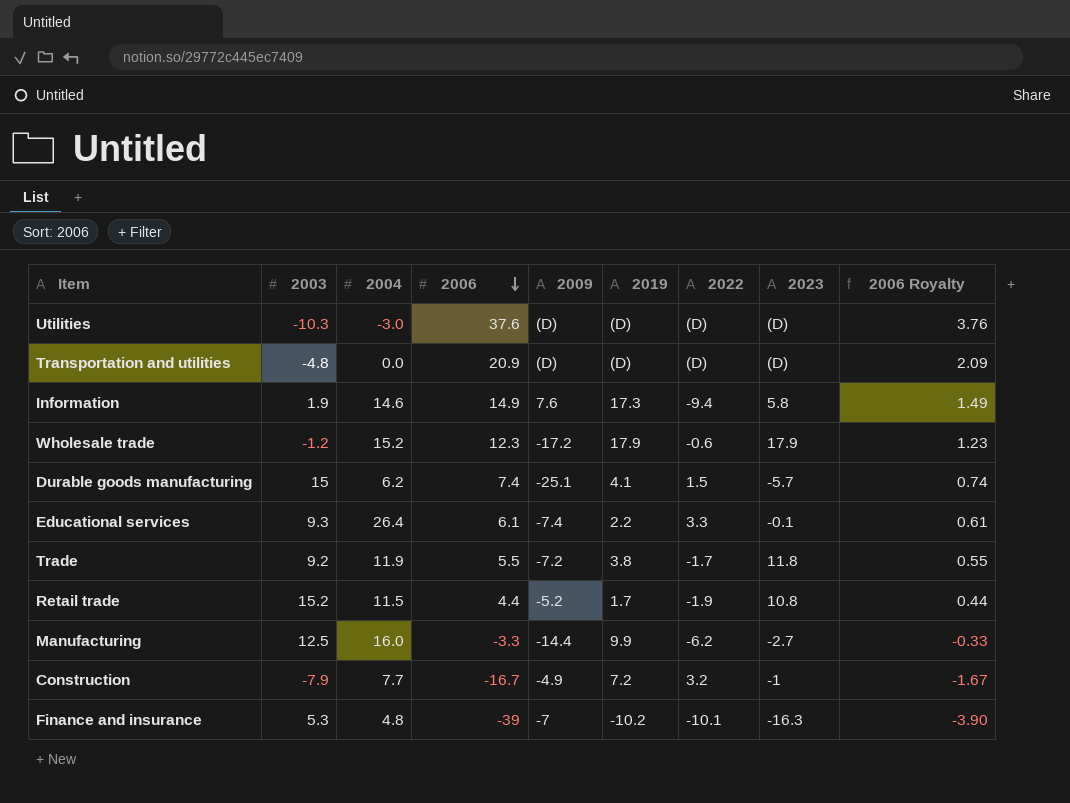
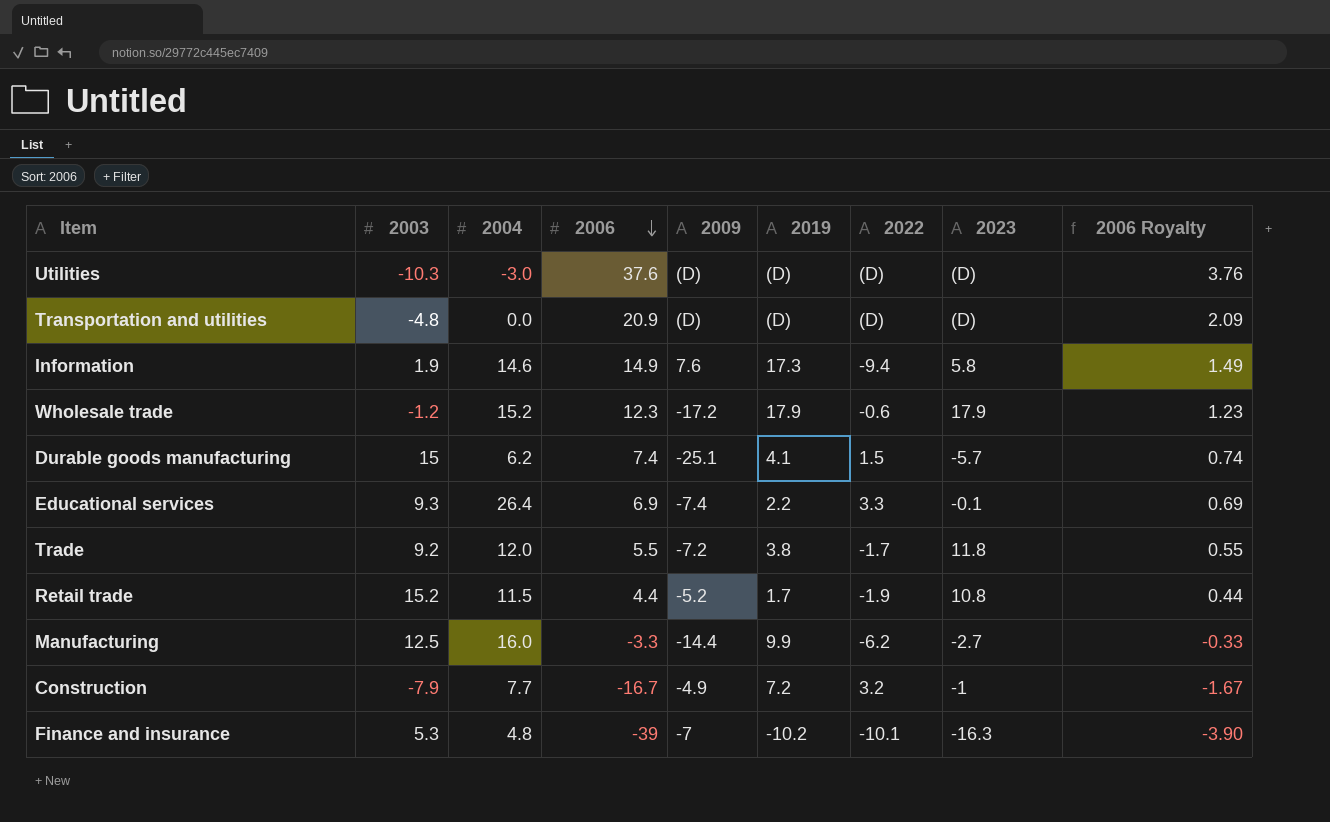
Educational services | 2006: 6.1 -> 6.9
Educational services | 2006 Royalty: 0.61 -> 0.69
Trade | 2004: 11.9 -> 12.0

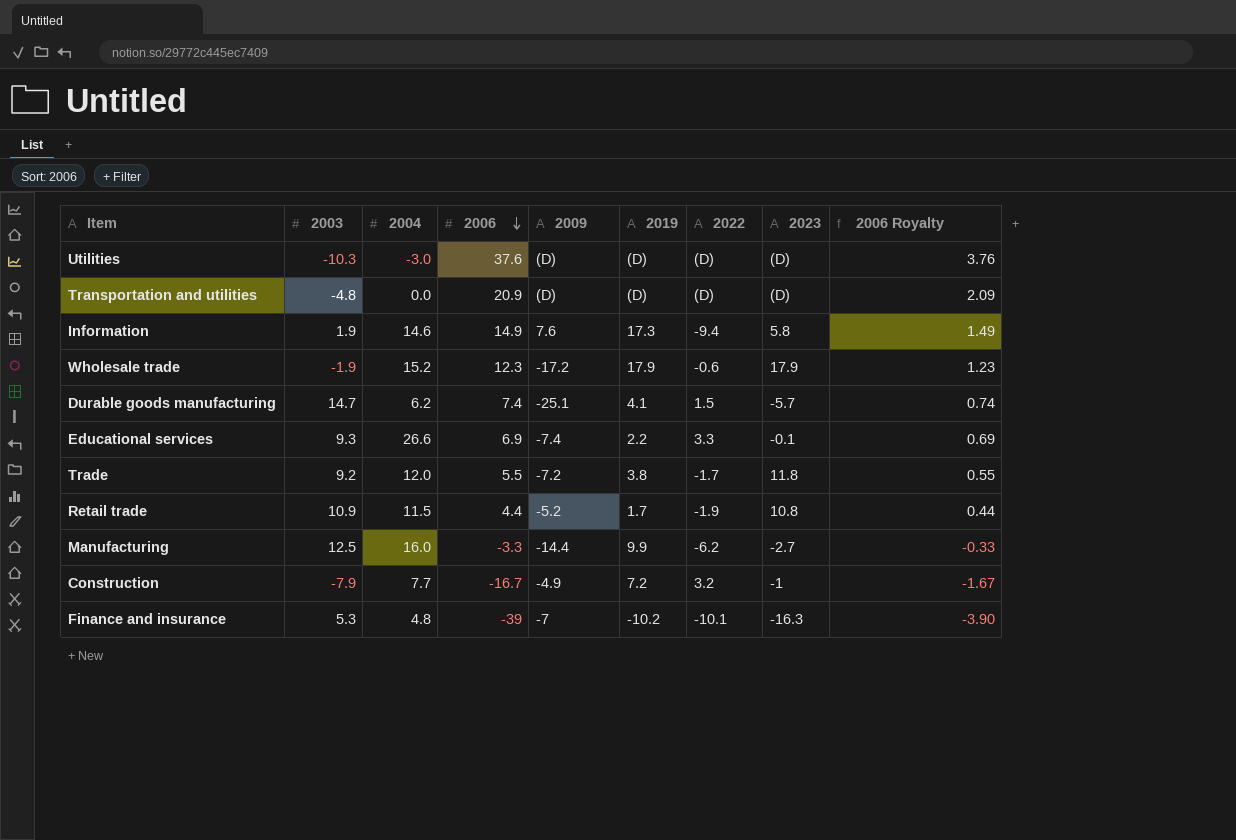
Wholesale trade | 2003: -1.2 -> -1.9
Durable goods manufacturing | 2003: 15 -> 14.7
Educational services | 2004: 26.4 -> 26.6
Retail trade | 2003: 15.2 -> 10.9

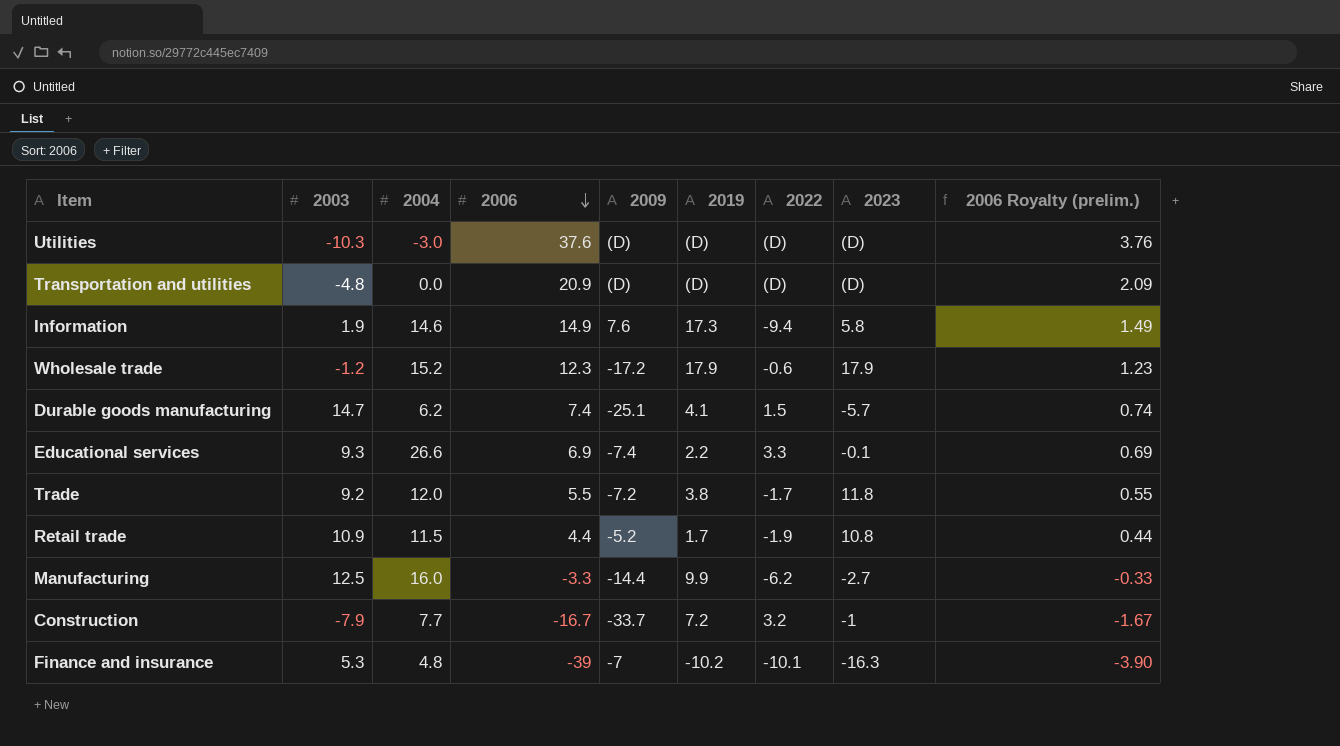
column name: 2006 Royalty -> 2006 Royalty (prelim.)
Wholesale trade | 2003: -1.9 -> -1.2
Construction | 2009: -4.9 -> -33.7

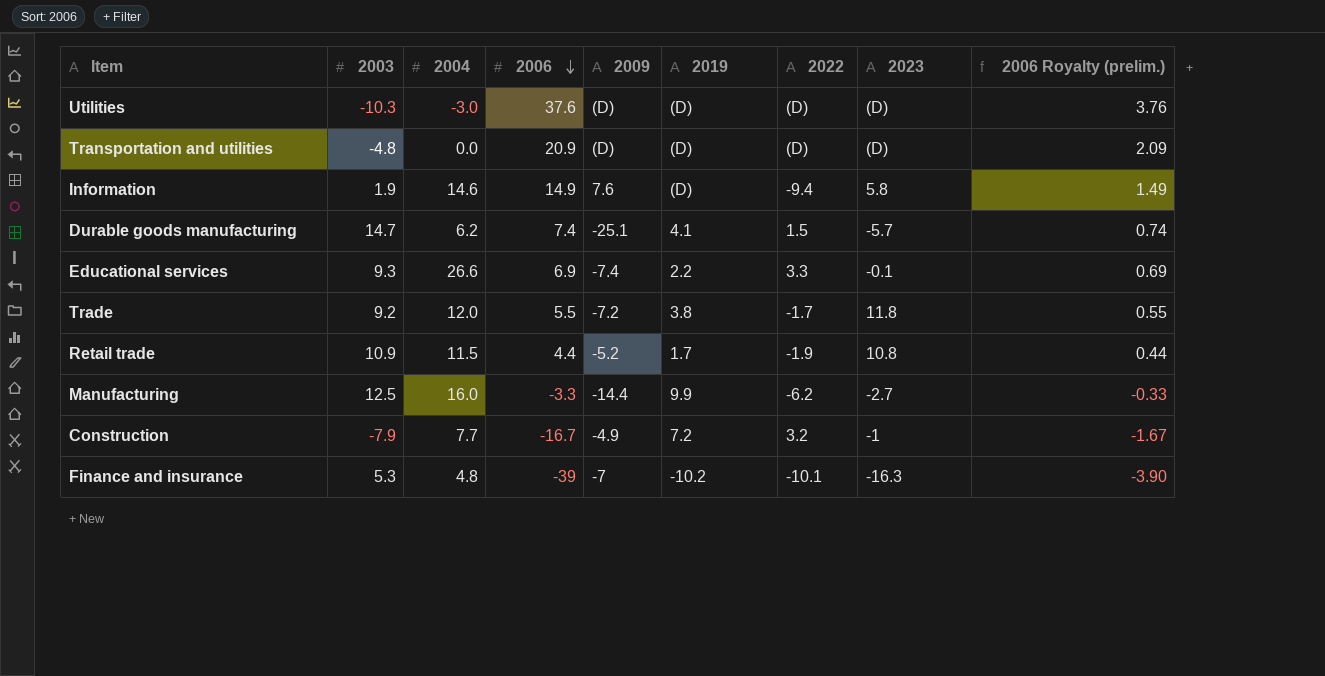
row Wholesale trade: -1.2 | 15.2 | 12.3 | -17.2 | 17.9 | -0.6 | 17.9 | 1.23 -> none
Information | 2019: 17.3 -> (D)
Construction | 2009: -33.7 -> -4.9

